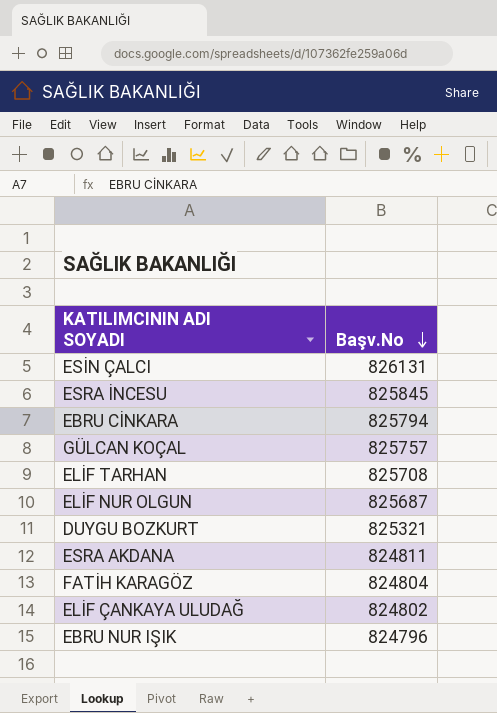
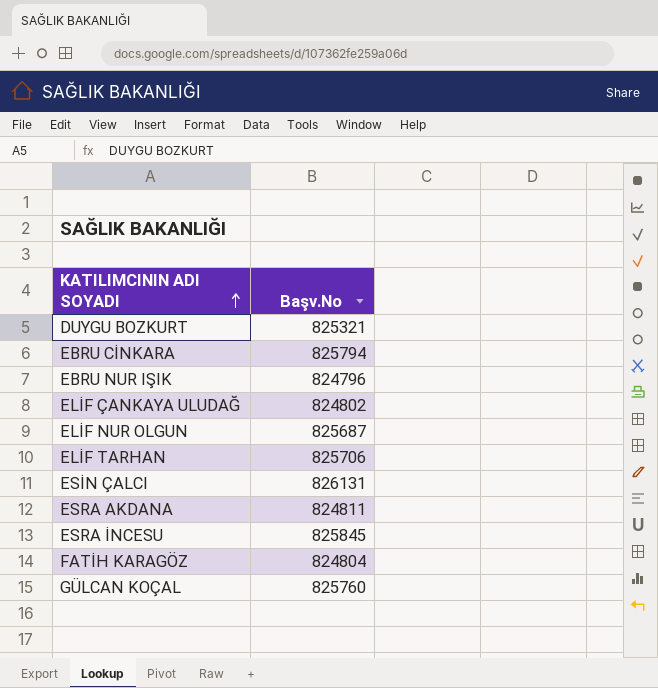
row order: Başv.No descending -> KATILIMCININ ADI SOYADI ascending
ELİF TARHAN | Başv.No: 825708 -> 825706
GÜLCAN KOÇAL | Başv.No: 825757 -> 825760

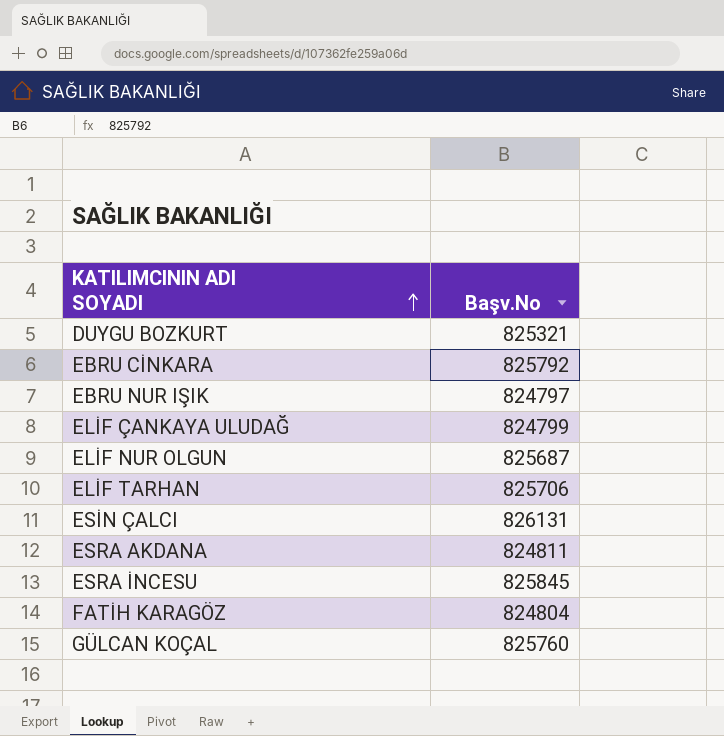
EBRU CİNKARA | Başv.No: 825794 -> 825792
EBRU NUR IŞIK | Başv.No: 824796 -> 824797
ELİF ÇANKAYA ULUDAĞ | Başv.No: 824802 -> 824799

